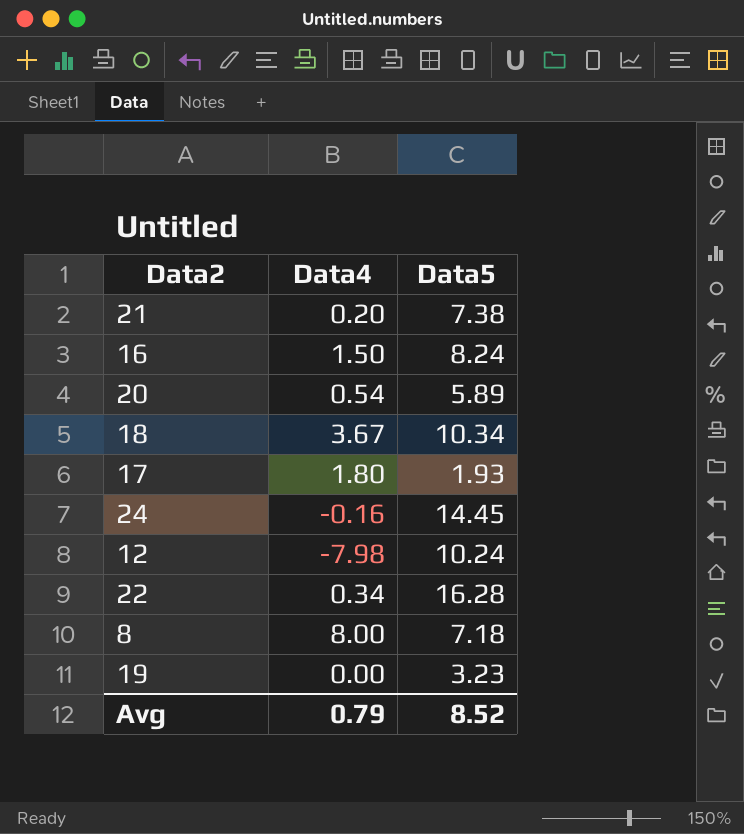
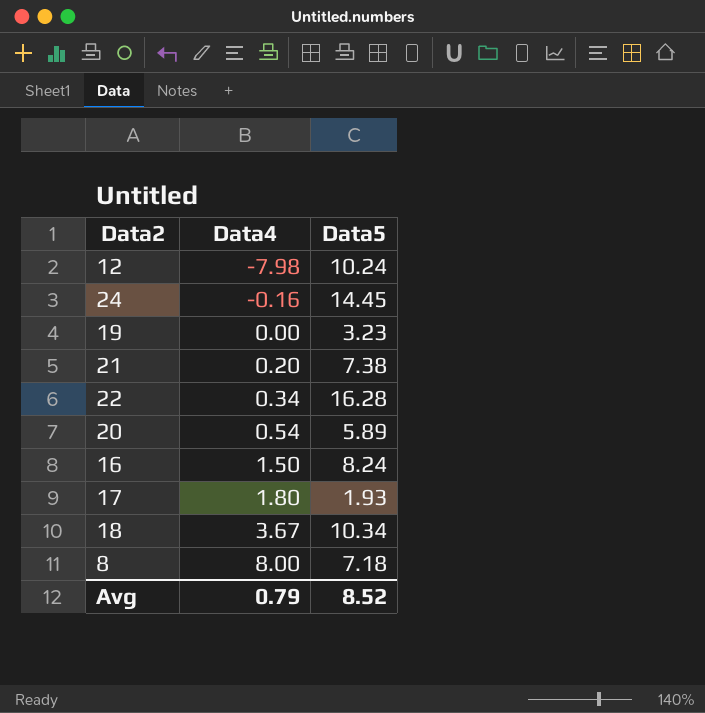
row order: none -> Data4 ascending

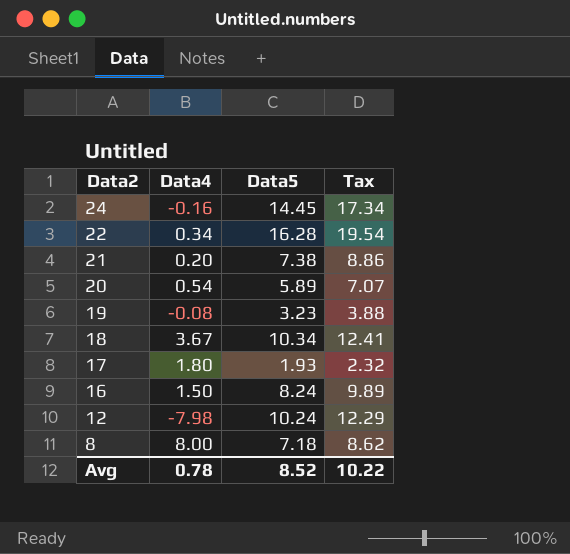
row order: Data4 ascending -> Data2 descending
column Tax | formula: none -> [Data5] * 1.2
19 | Data4: 0.00 -> -0.08
Avg | Data4: 0.79 -> 0.78

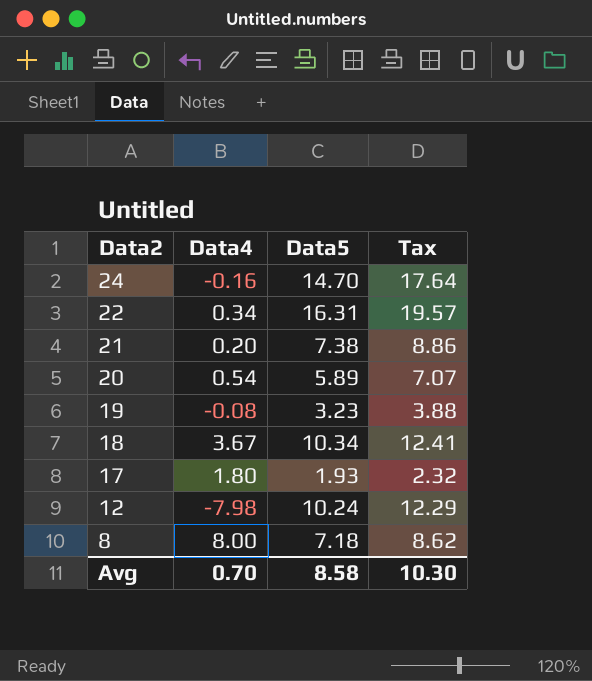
row 16: 1.50 | 8.24 | 9.89 -> none
24 | Data5: 14.45 -> 14.70
24 | Tax: 17.34 -> 17.64
22 | Data5: 16.28 -> 16.31
22 | Tax: 19.54 -> 19.57
Avg | Data4: 0.78 -> 0.70
Avg | Data5: 8.52 -> 8.58
Avg | Tax: 10.22 -> 10.30

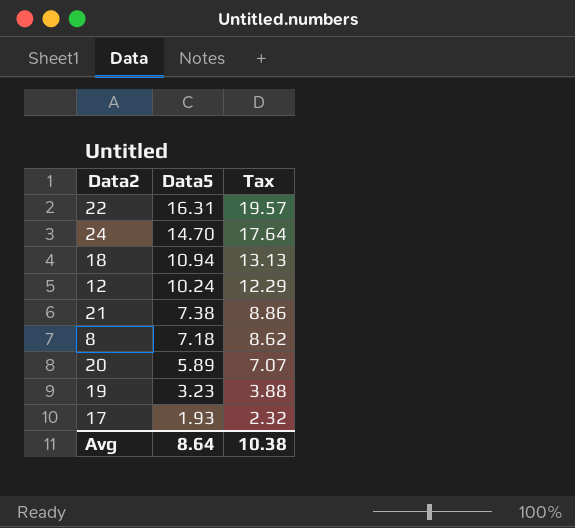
row order: Data2 descending -> Data5 descending
column Data4 | position: 2 -> none
18 | Data5: 10.34 -> 10.94
18 | Tax: 12.41 -> 13.13
Avg | Data5: 8.58 -> 8.64
Avg | Tax: 10.30 -> 10.38

